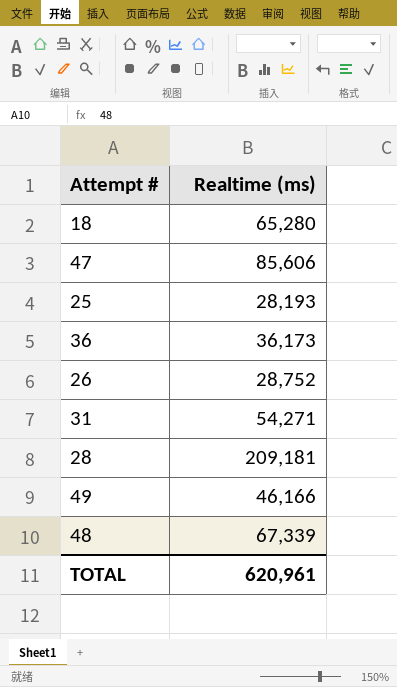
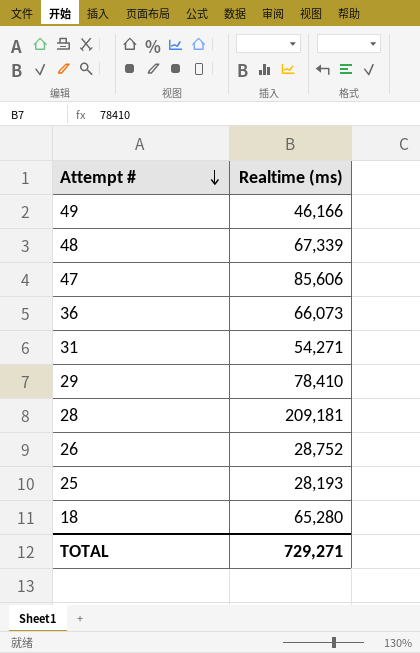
row order: none -> Attempt # descending
36 | Realtime (ms): 36,173 -> 66,073
row 29: none -> 78,410
TOTAL | Realtime (ms): 620,961 -> 729,271

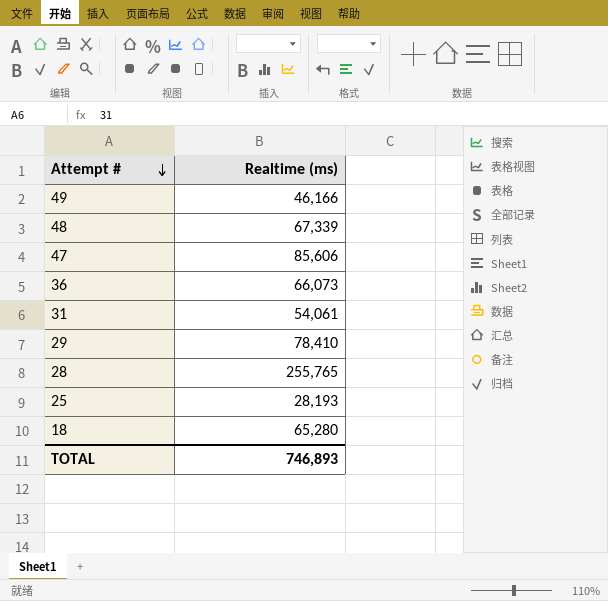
row 26: 28,752 -> none
31 | Realtime (ms): 54,271 -> 54,061
28 | Realtime (ms): 209,181 -> 255,765
TOTAL | Realtime (ms): 729,271 -> 746,893

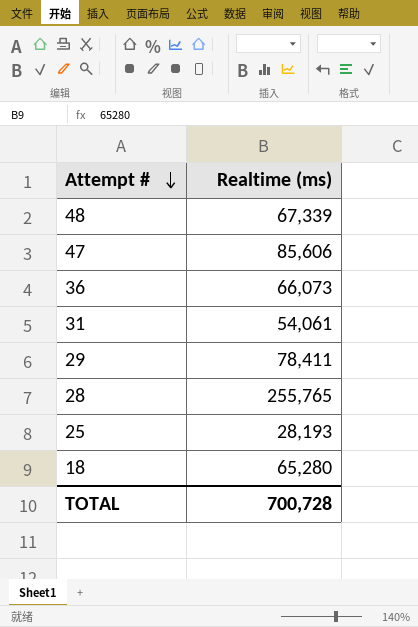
row 49: 46,166 -> none
29 | Realtime (ms): 78,410 -> 78,411
TOTAL | Realtime (ms): 746,893 -> 700,728

